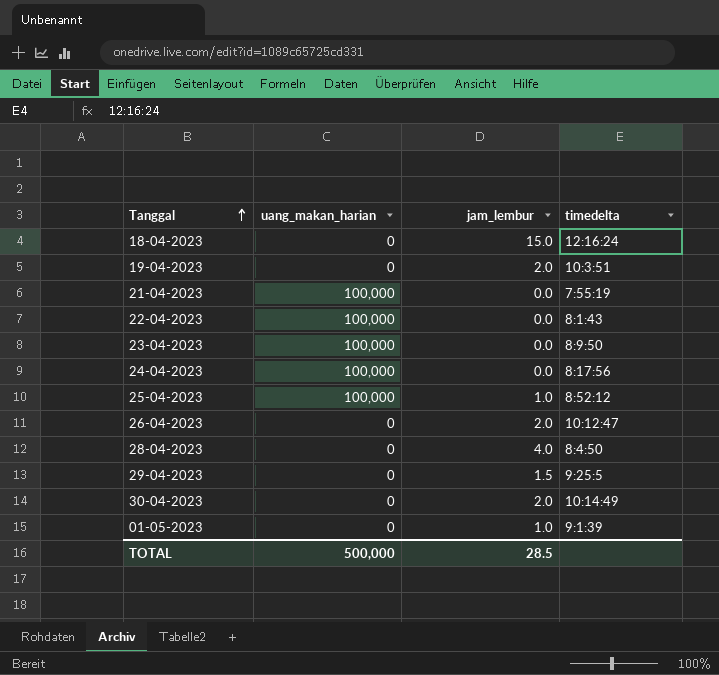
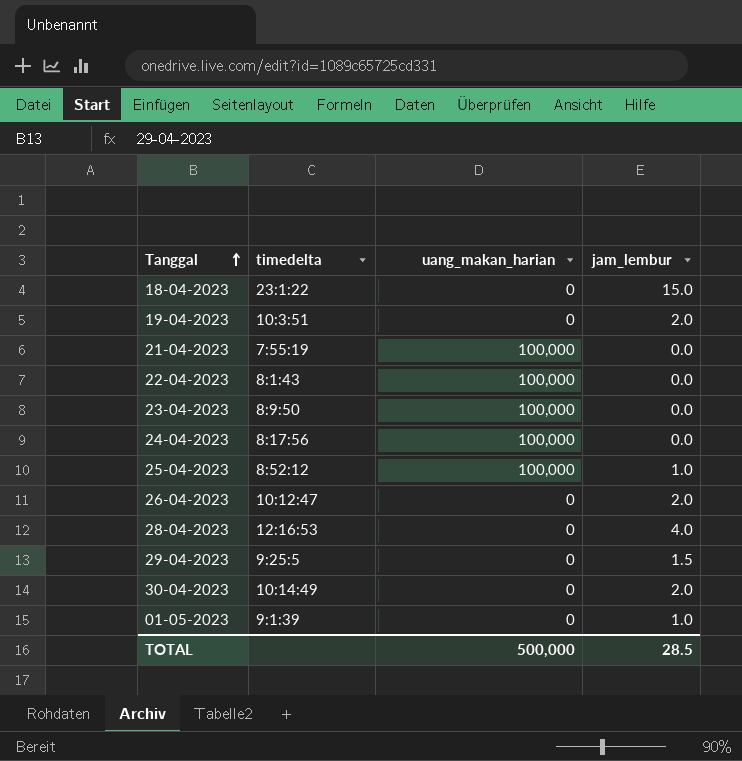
column timedelta | position: 4 -> 2
18-04-2023 | timedelta: 12:16:24 -> 23:1:22
28-04-2023 | timedelta: 8:4:50 -> 12:16:53

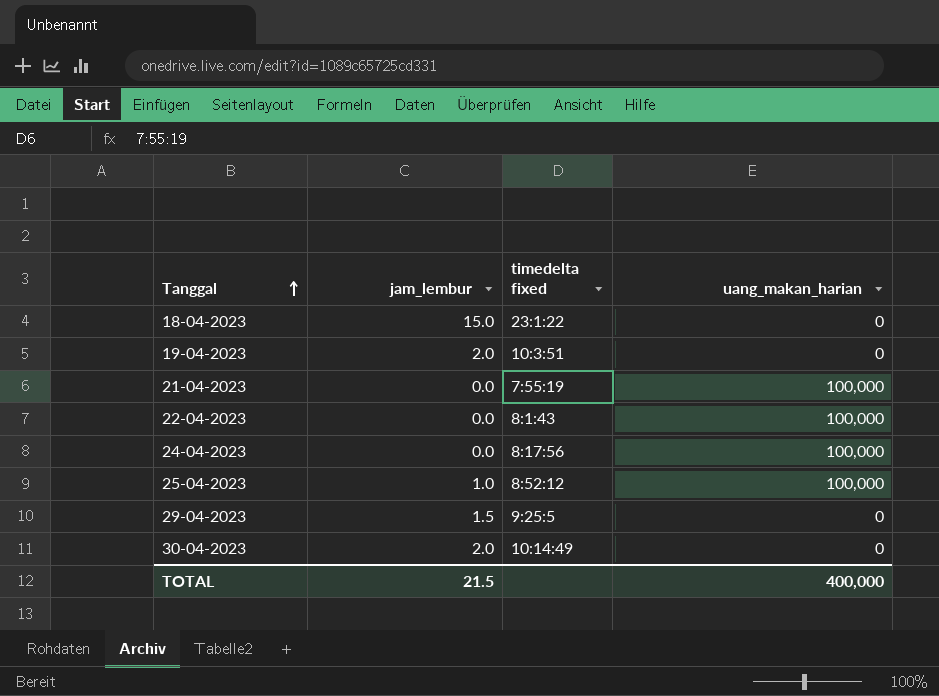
column jam_lembur | position: 4 -> 2
column name: timedelta -> timedelta fixed
row 23-04-2023: 8:9:50 | 100,000 | 0.0 -> none
row 26-04-2023: 10:12:47 | 0 | 2.0 -> none
row 28-04-2023: 12:16:53 | 0 | 4.0 -> none
row 01-05-2023: 9:1:39 | 0 | 1.0 -> none
TOTAL | jam_lembur: 28.5 -> 21.5
TOTAL | uang_makan_harian: 500,000 -> 400,000

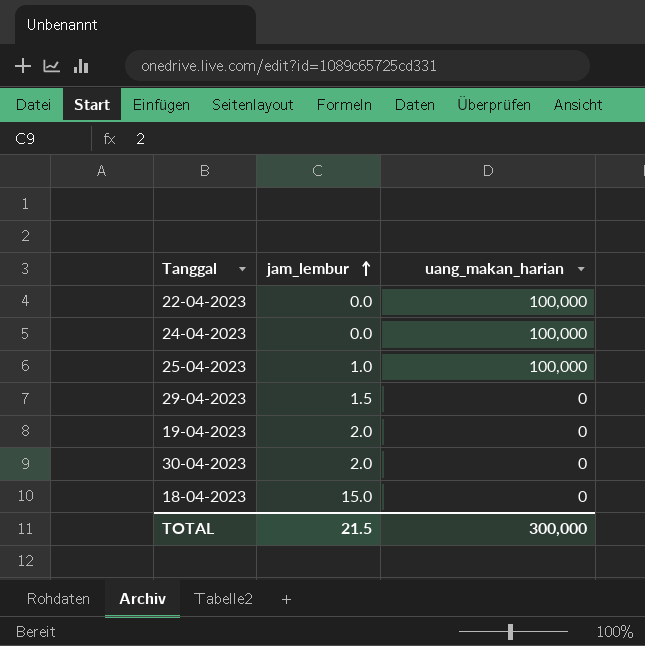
row order: Tanggal ascending -> jam_lembur ascending
column timedelta fixed | position: 3 -> none
row 21-04-2023: 0.0 | 7:55:19 | 100,000 -> none
TOTAL | uang_makan_harian: 400,000 -> 300,000

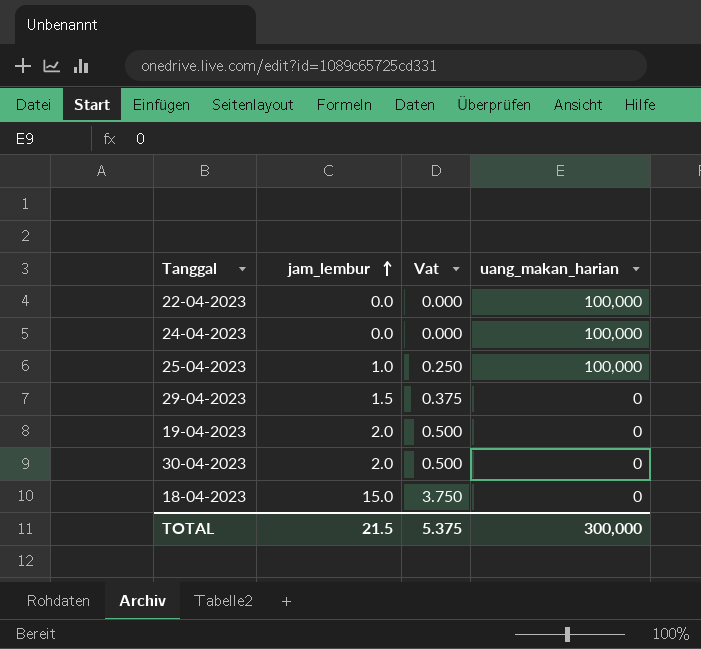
column Vat | formula: none -> [jam_lembur] * 0.25

